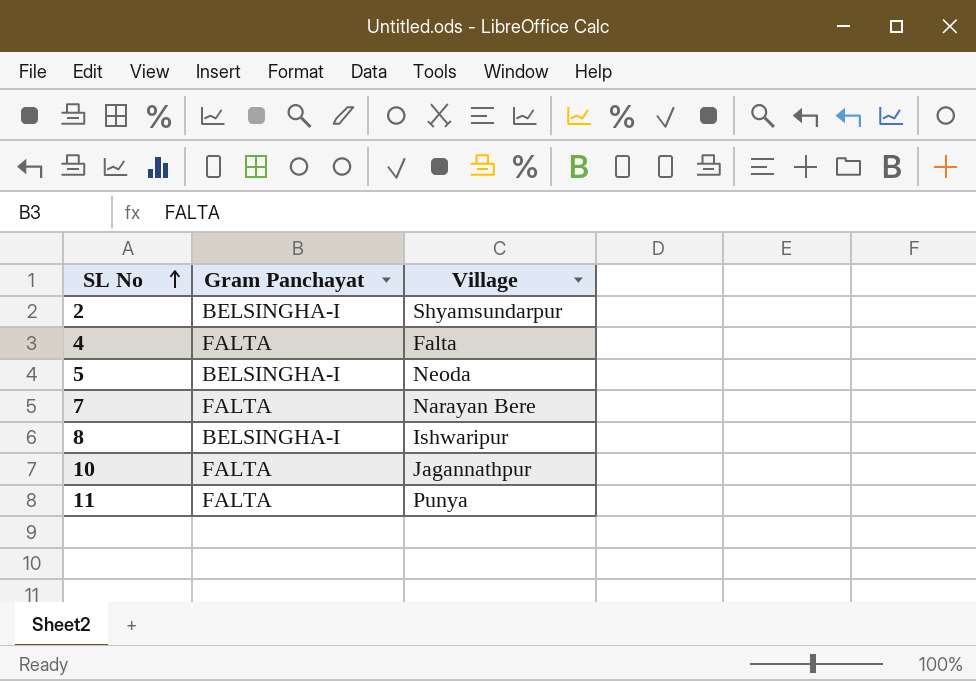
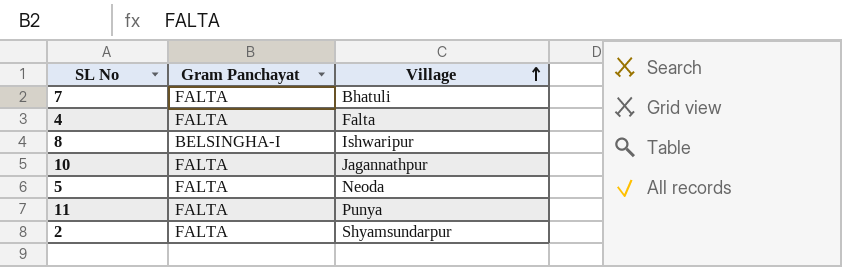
row order: SL No ascending -> Village ascending
7 | Village: Narayan Bere -> Bhatuli
5 | Gram Panchayat: BELSINGHA-I -> FALTA
2 | Gram Panchayat: BELSINGHA-I -> FALTA

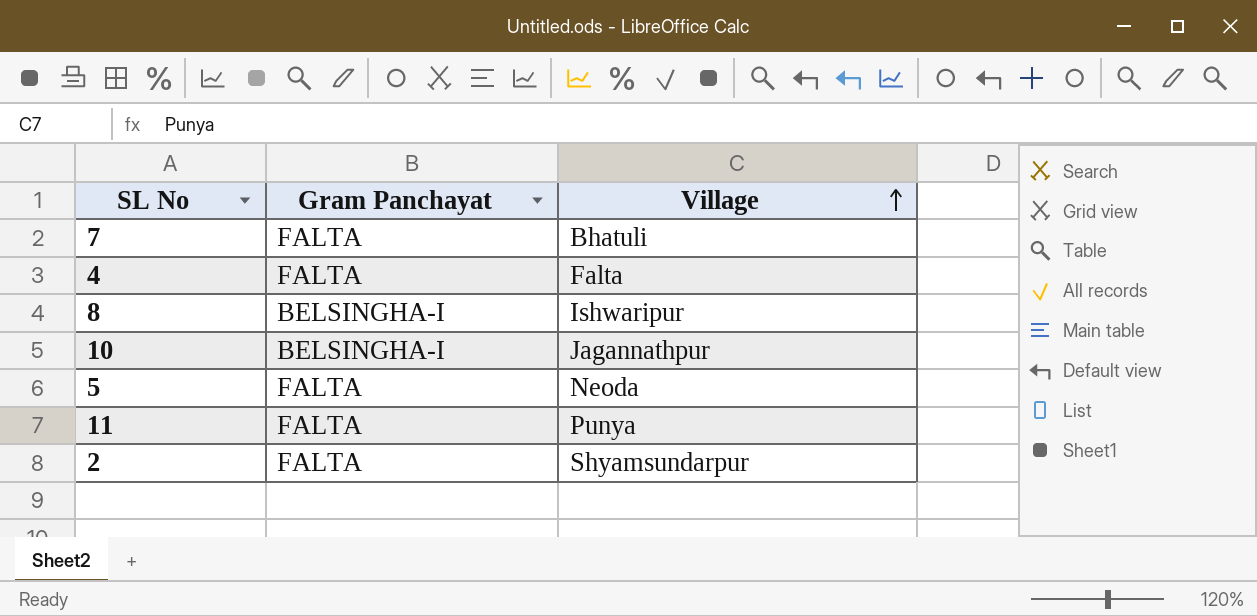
10 | Gram Panchayat: FALTA -> BELSINGHA-I

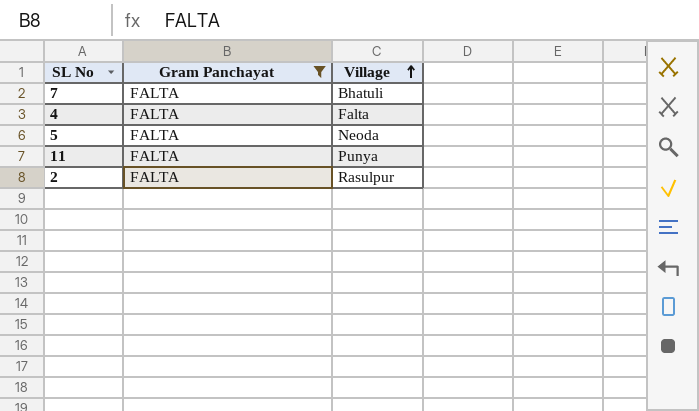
filter: none -> Gram Panchayat = FALTA
2 | Village: Shyamsundarpur -> Rasulpur

